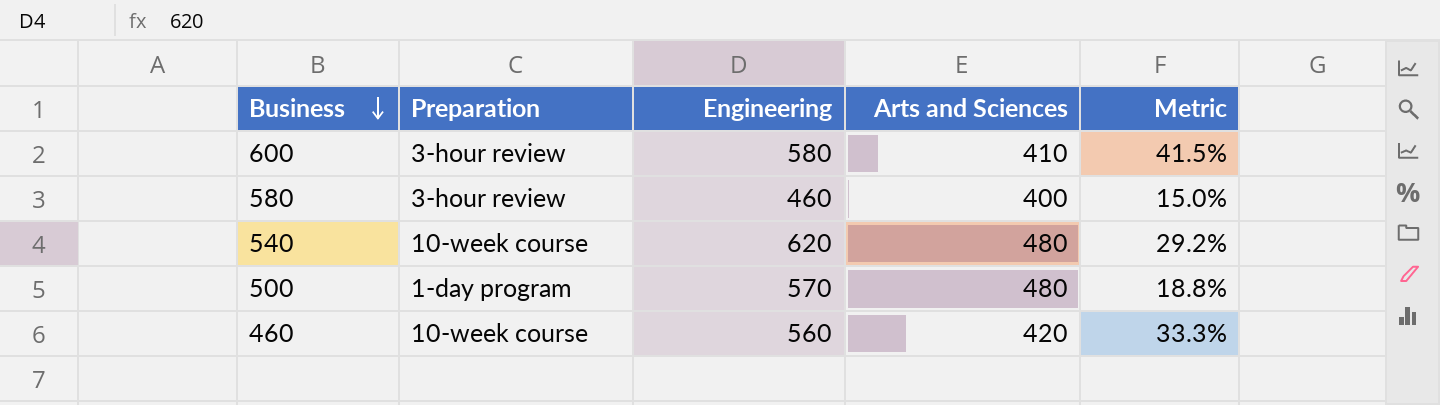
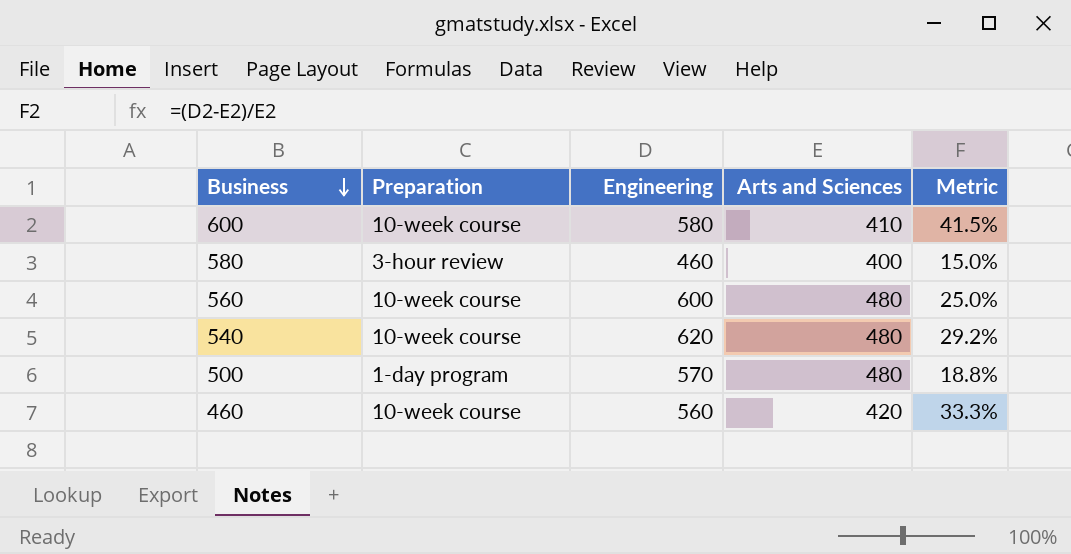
600 | Preparation: 3-hour review -> 10-week course
row 560: none -> 10-week course | 600 | 480 | 25.0%

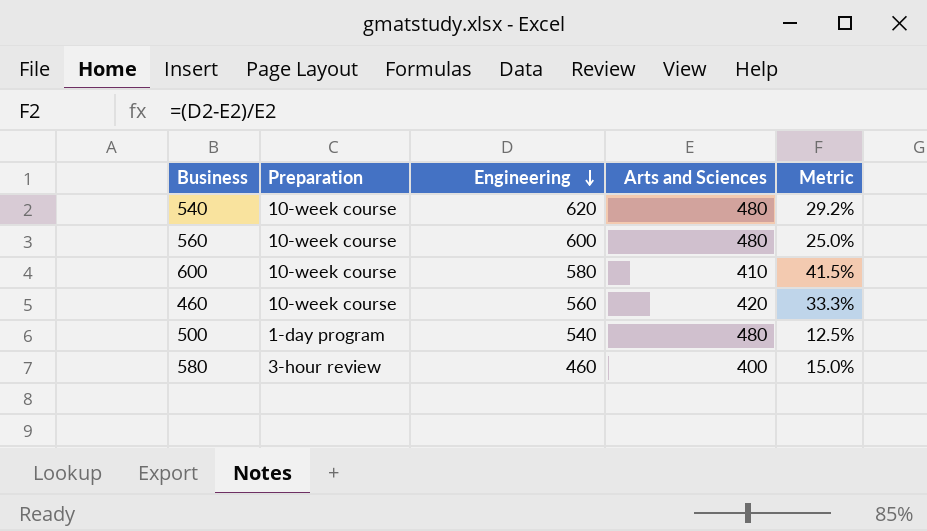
row order: Business descending -> Engineering descending
500 | Engineering: 570 -> 540
500 | Metric: 18.8% -> 12.5%

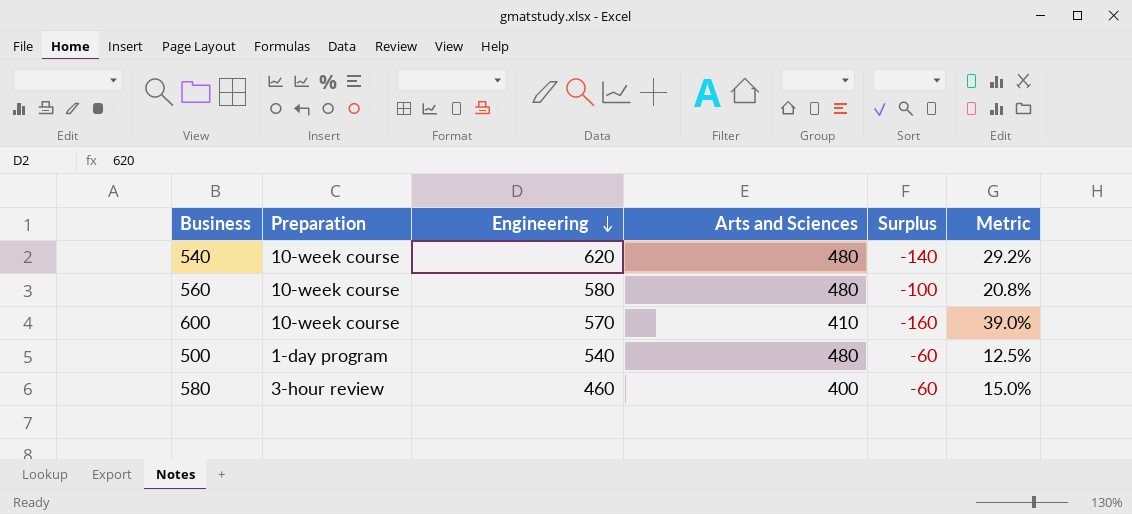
column Surplus | formula: none -> [Arts and Sciences] - [Engineering]
row 460: 10-week course | 560 | 420 | 33.3% -> none
560 | Engineering: 600 -> 580
560 | Metric: 25.0% -> 20.8%
600 | Engineering: 580 -> 570
600 | Metric: 41.5% -> 39.0%

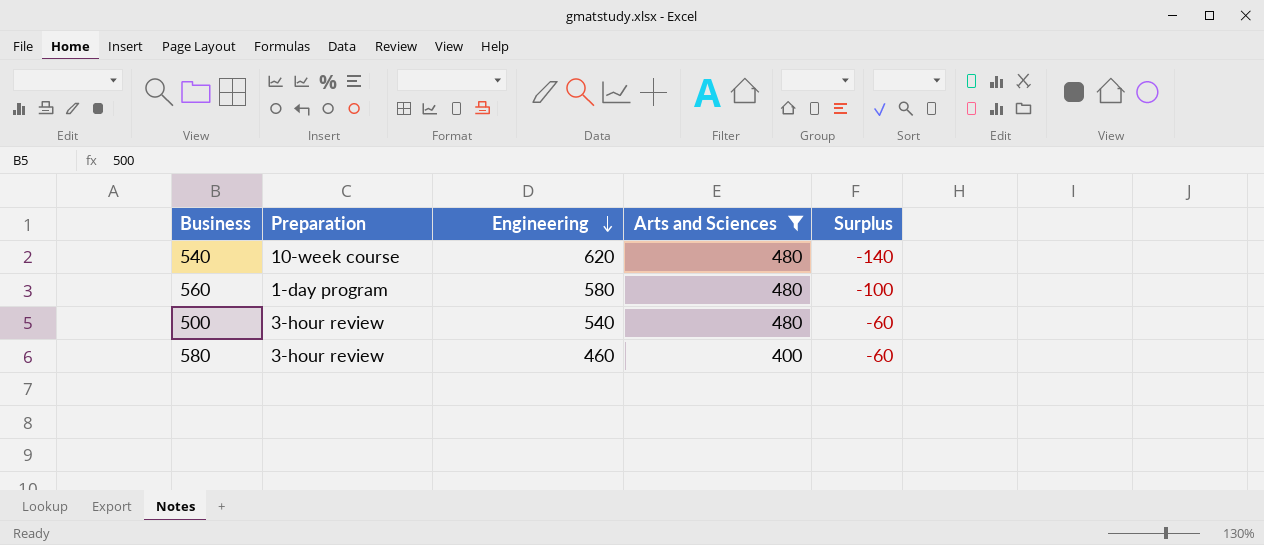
filter: none -> Arts and Sciences != 410
column Metric | formula: ([Engineering] - [Arts and Sciences]) / [Arts and Sciences] -> none
560 | Preparation: 10-week course -> 1-day program
500 | Preparation: 1-day program -> 3-hour review

